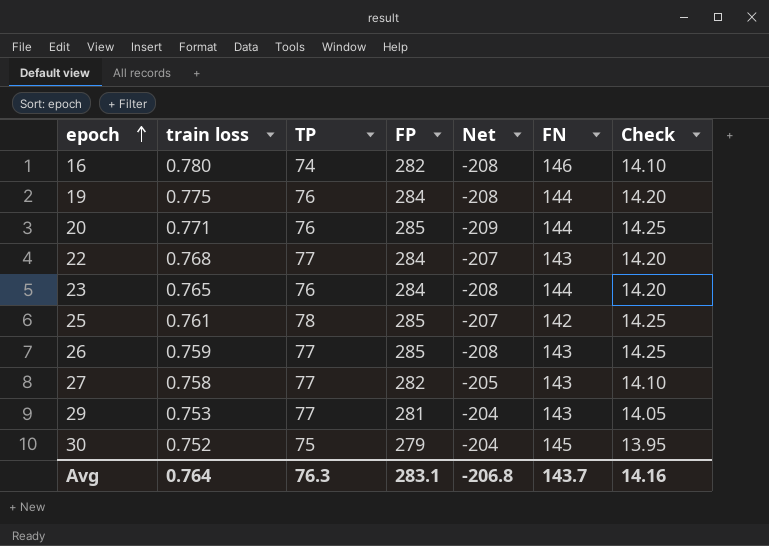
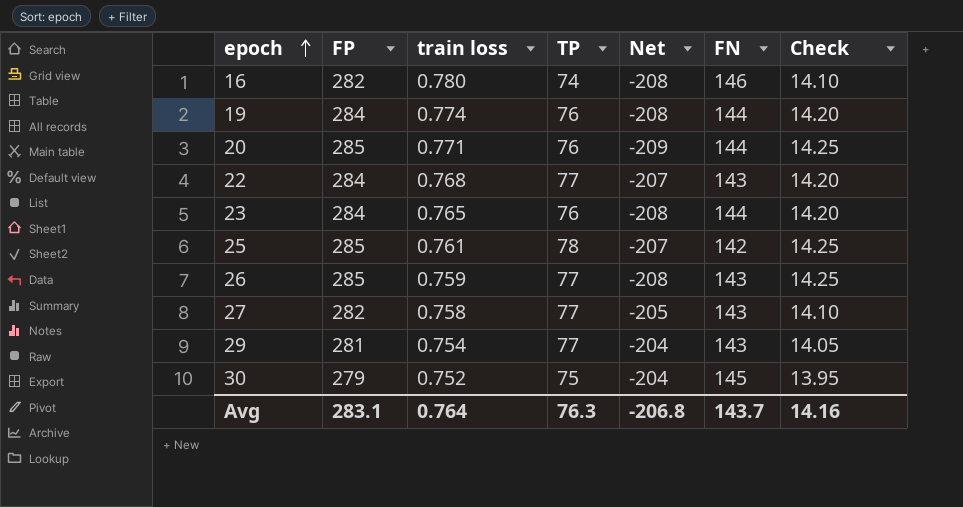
column FP | position: 4 -> 2
19 | train loss: 0.775 -> 0.774
29 | train loss: 0.753 -> 0.754

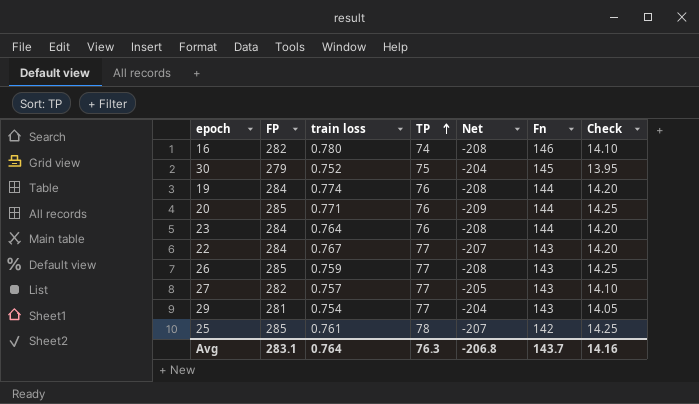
row order: epoch ascending -> TP ascending
column name: FN -> Fn
23 | train loss: 0.765 -> 0.764
22 | train loss: 0.768 -> 0.767
27 | train loss: 0.758 -> 0.757

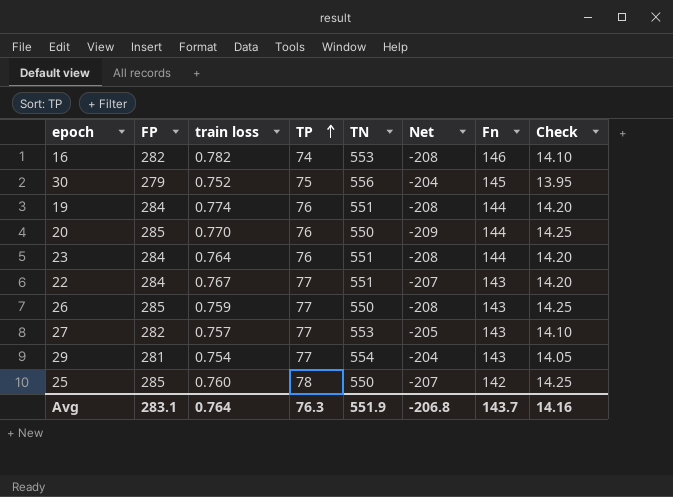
column TN | position: none -> 5
16 | train loss: 0.780 -> 0.782
20 | train loss: 0.771 -> 0.770
25 | train loss: 0.761 -> 0.760

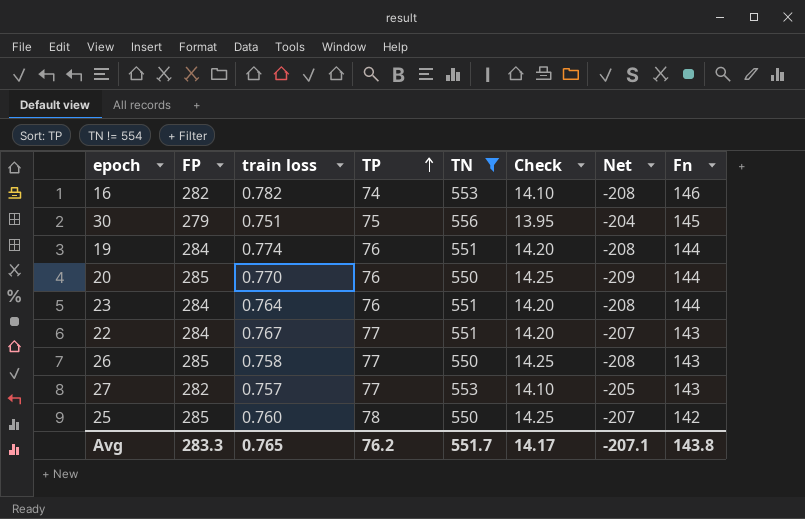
filter: none -> TN != 554
column Check | position: 8 -> 6
30 | train loss: 0.752 -> 0.751
26 | train loss: 0.759 -> 0.758
Avg | FP: 283.1 -> 283.3
Avg | train loss: 0.764 -> 0.765
Avg | TP: 76.3 -> 76.2
Avg | TN: 551.9 -> 551.7
Avg | Check: 14.16 -> 14.17
Avg | Net: -206.8 -> -207.1
Avg | Fn: 143.7 -> 143.8

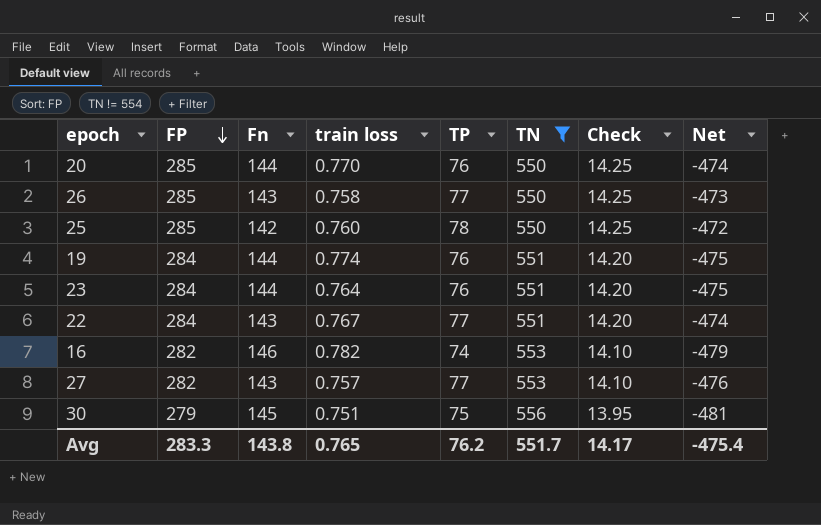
row order: TP ascending -> FP descending
column Fn | position: 8 -> 3
column Net | formula: [TP] - [FP] -> [TP] - [TN]
Avg | Net: -207.1 -> -475.4

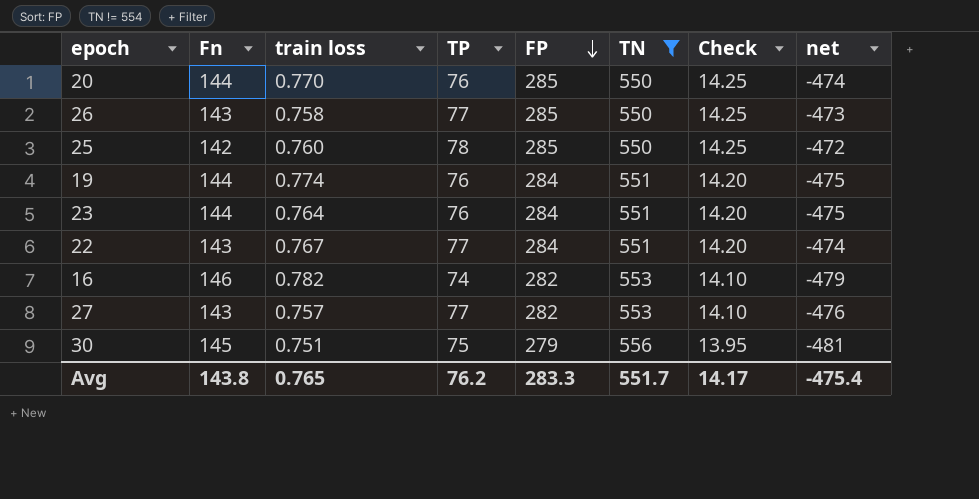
column FP | position: 2 -> 5
column name: Net -> net

